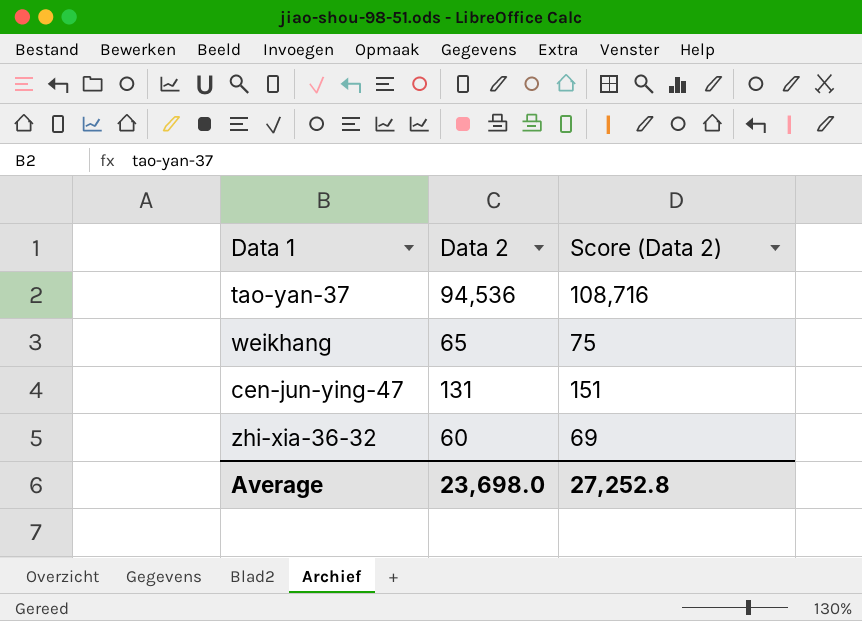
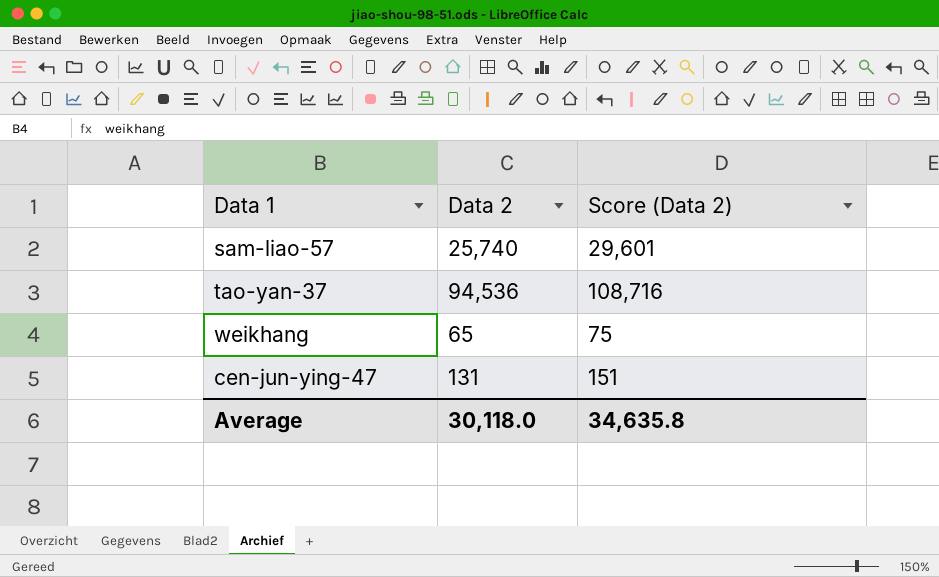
row zhi-xia-36-32: 60 | 69 -> none
row sam-liao-57: none -> 25,740 | 29,601
Average | Data 2: 23,698.0 -> 30,118.0
Average | Score (Data 2): 27,252.8 -> 34,635.8

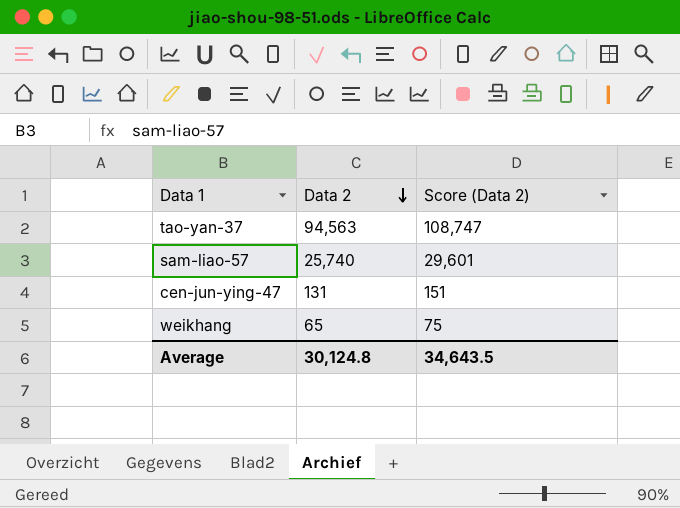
row order: none -> Data 2 descending
tao-yan-37 | Data 2: 94,536 -> 94,563
tao-yan-37 | Score (Data 2): 108,716 -> 108,747
Average | Data 2: 30,118.0 -> 30,124.8
Average | Score (Data 2): 34,635.8 -> 34,643.5

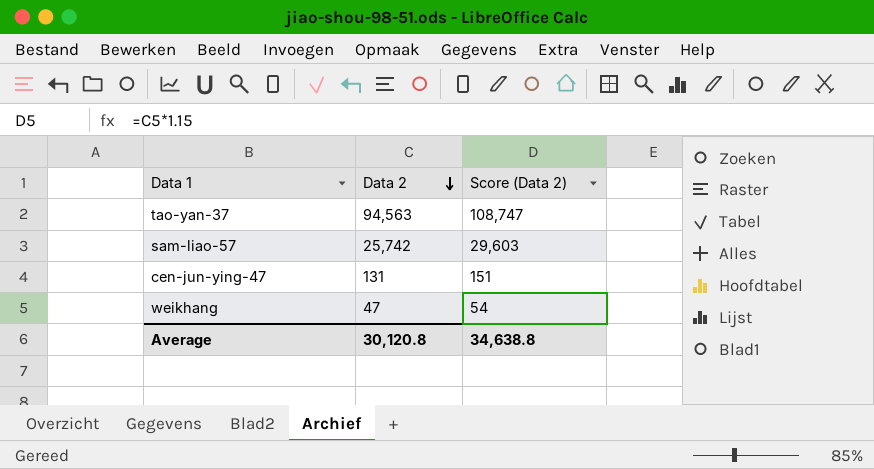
sam-liao-57 | Data 2: 25,740 -> 25,742
sam-liao-57 | Score (Data 2): 29,601 -> 29,603
weikhang | Data 2: 65 -> 47
weikhang | Score (Data 2): 75 -> 54
Average | Data 2: 30,124.8 -> 30,120.8
Average | Score (Data 2): 34,643.5 -> 34,638.8

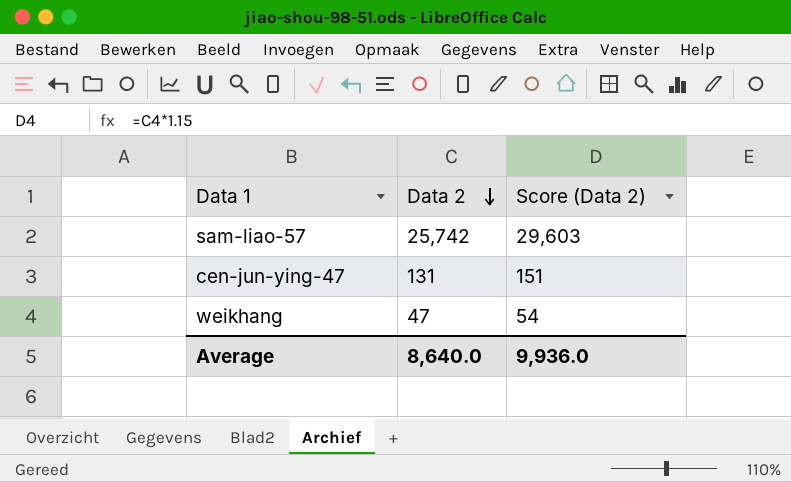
row tao-yan-37: 94,563 | 108,747 -> none
Average | Data 2: 30,120.8 -> 8,640.0
Average | Score (Data 2): 34,638.8 -> 9,936.0

